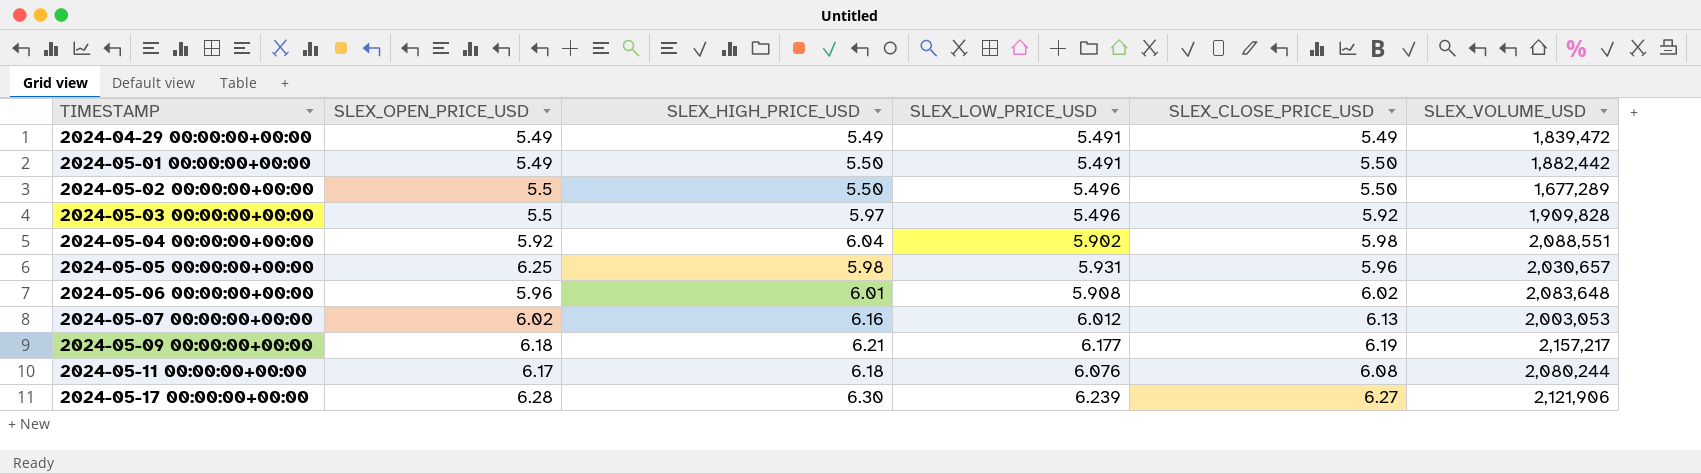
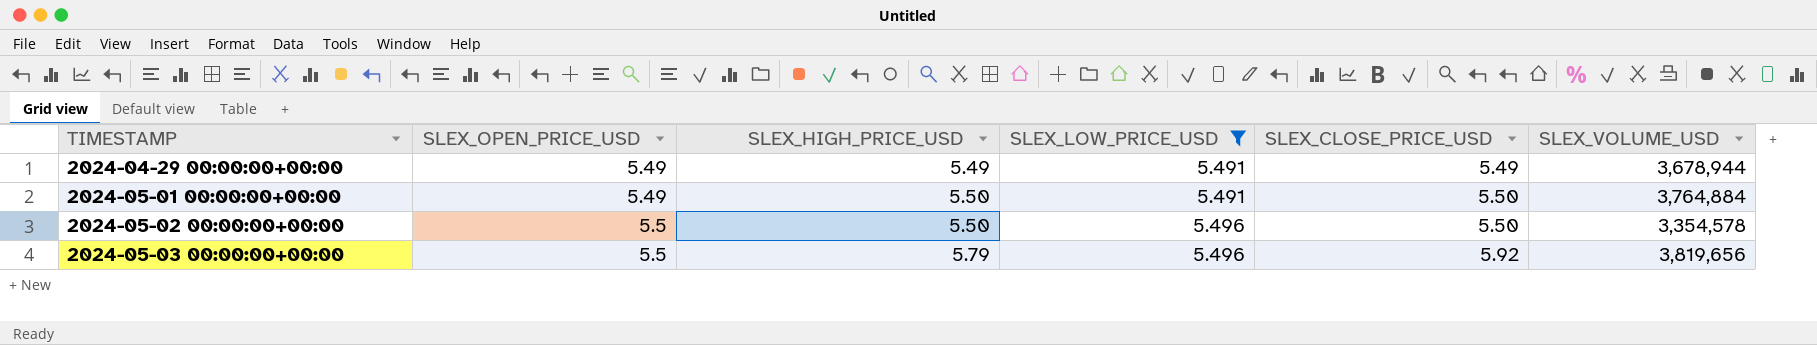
filter: none -> SLEX_LOW_PRICE_USD <= 5.496
2024-04-29 00:00:00+00:00 | SLEX_VOLUME_USD: 1,839,472 -> 3,678,944
2024-05-01 00:00:00+00:00 | SLEX_VOLUME_USD: 1,882,442 -> 3,764,884
2024-05-02 00:00:00+00:00 | SLEX_VOLUME_USD: 1,677,289 -> 3,354,578
2024-05-03 00:00:00+00:00 | SLEX_HIGH_PRICE_USD: 5.97 -> 5.79
2024-05-03 00:00:00+00:00 | SLEX_VOLUME_USD: 1,909,828 -> 3,819,656

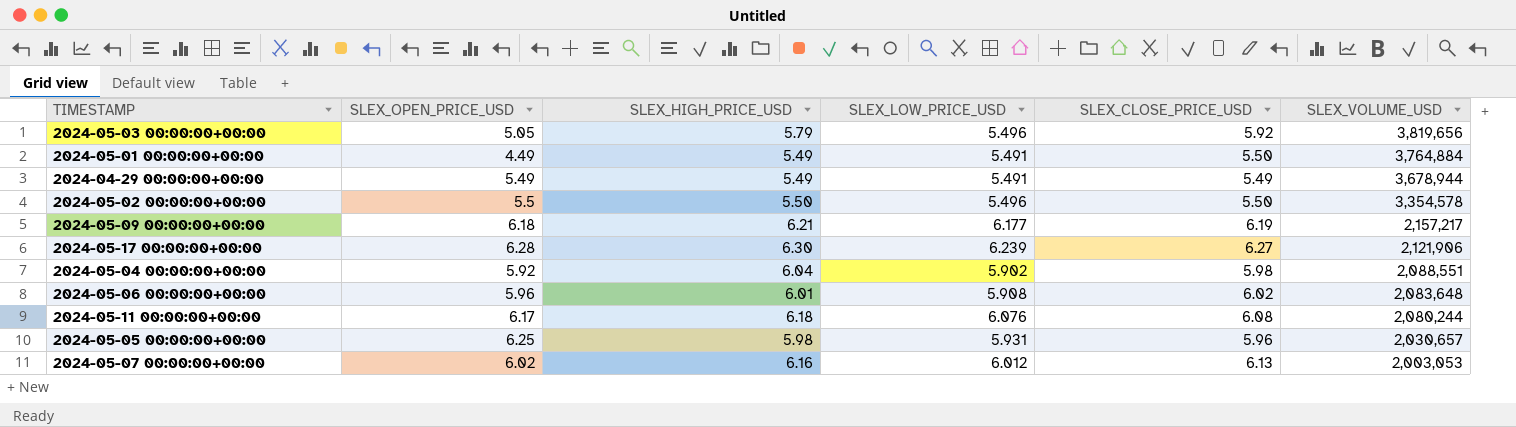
filter: SLEX_LOW_PRICE_USD <= 5.496 -> none
row order: TIMESTAMP ascending -> SLEX_VOLUME_USD descending
2024-05-03 00:00:00+00:00 | SLEX_OPEN_PRICE_USD: 5.5 -> 5.05
2024-05-01 00:00:00+00:00 | SLEX_OPEN_PRICE_USD: 5.49 -> 4.49
2024-05-01 00:00:00+00:00 | SLEX_HIGH_PRICE_USD: 5.50 -> 5.49

